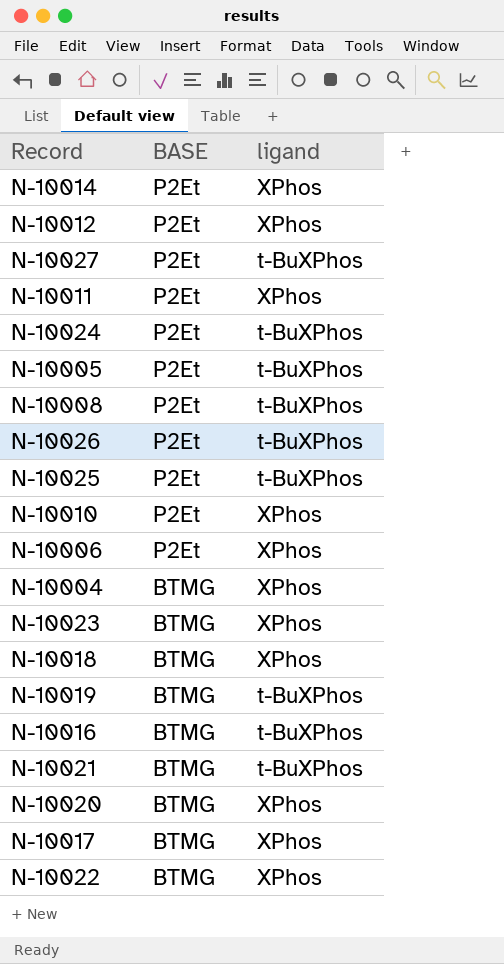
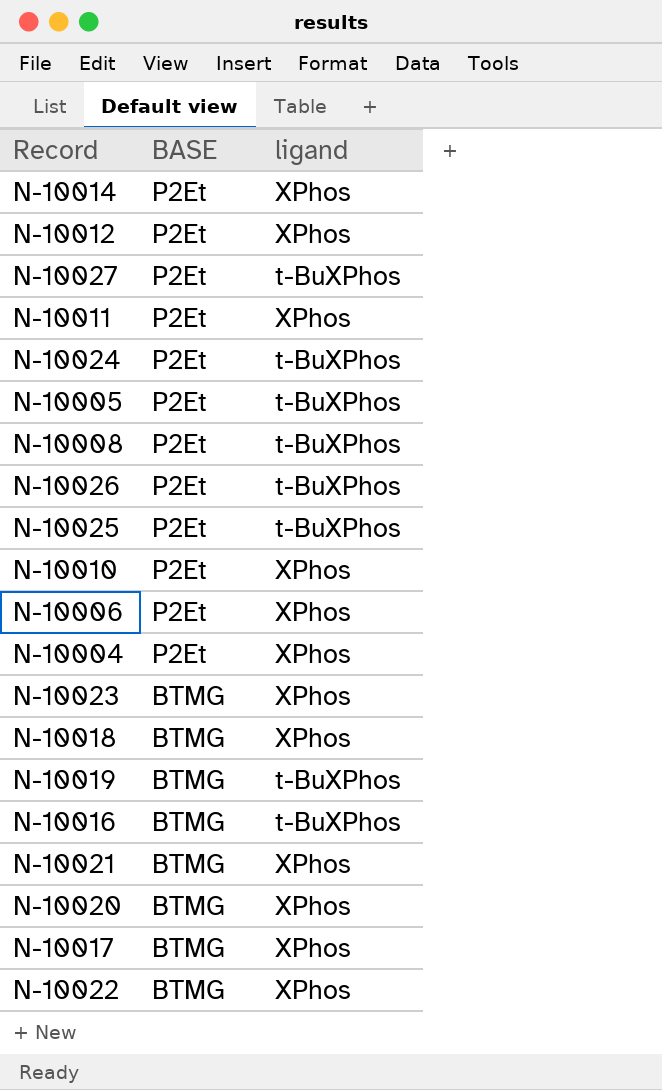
N-10004 | BASE: BTMG -> P2Et
N-10021 | ligand: t-BuXPhos -> XPhos

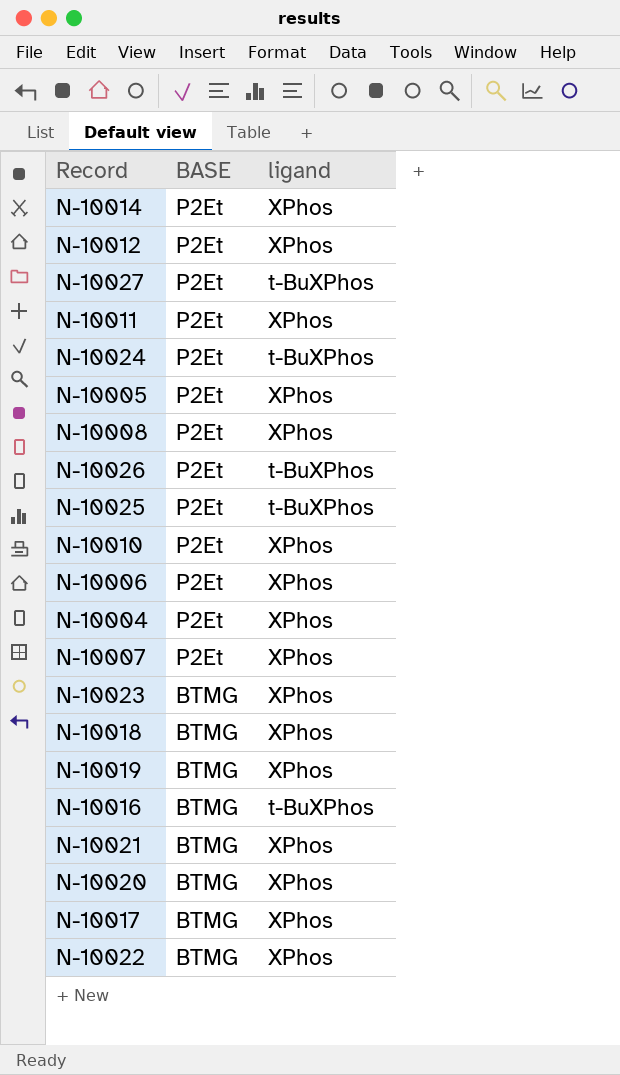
N-10005 | ligand: t-BuXPhos -> XPhos
N-10008 | ligand: t-BuXPhos -> XPhos
row N-10007: none -> P2Et | XPhos
N-10019 | ligand: t-BuXPhos -> XPhos

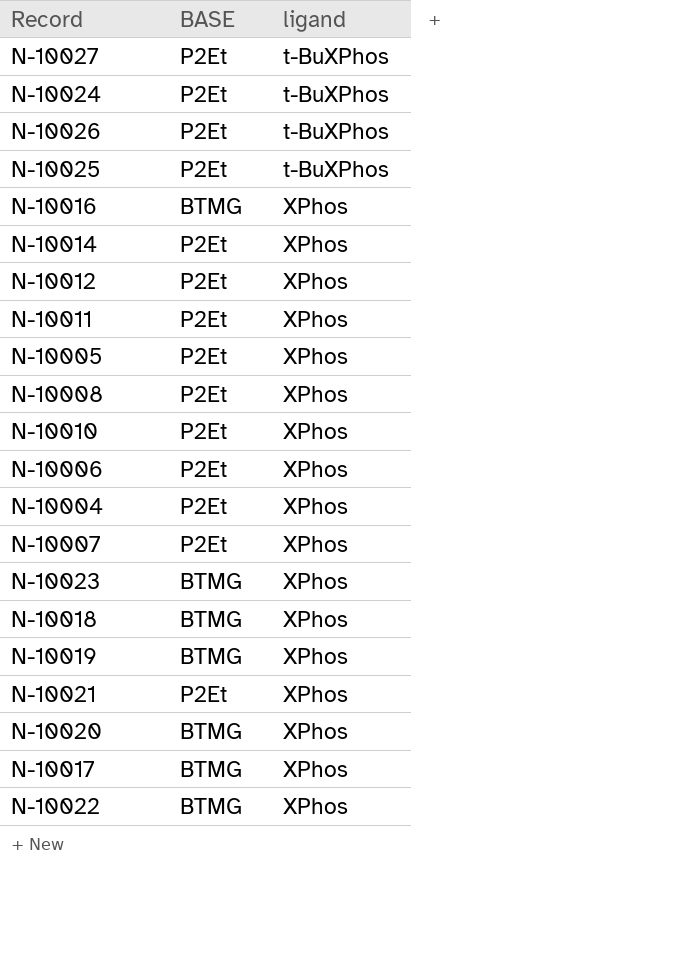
row order: BASE descending -> ligand ascending
N-10016 | ligand: t-BuXPhos -> XPhos
N-10021 | BASE: BTMG -> P2Et

